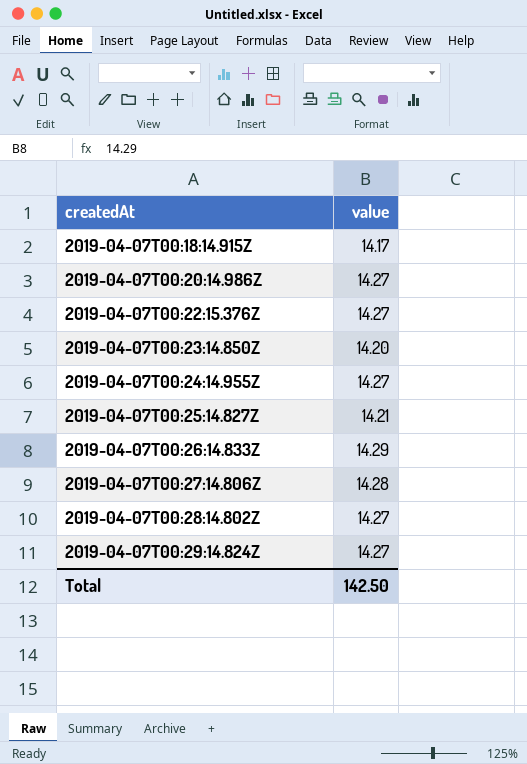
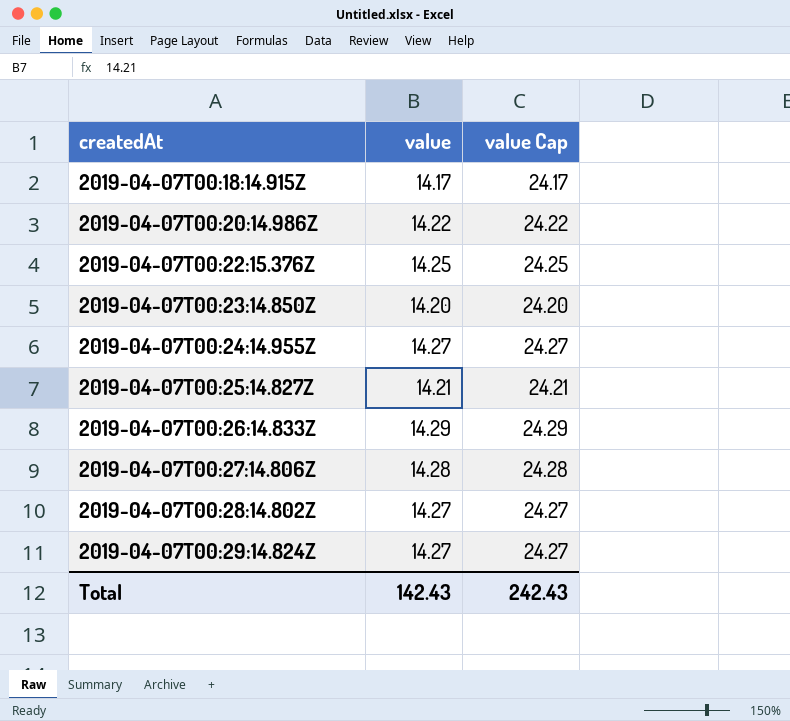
column value Cap | formula: none -> [value] + 10
2019-04-07T00:20:14.986Z | value: 14.27 -> 14.22
2019-04-07T00:22:15.376Z | value: 14.27 -> 14.25
Total | value: 142.50 -> 142.43

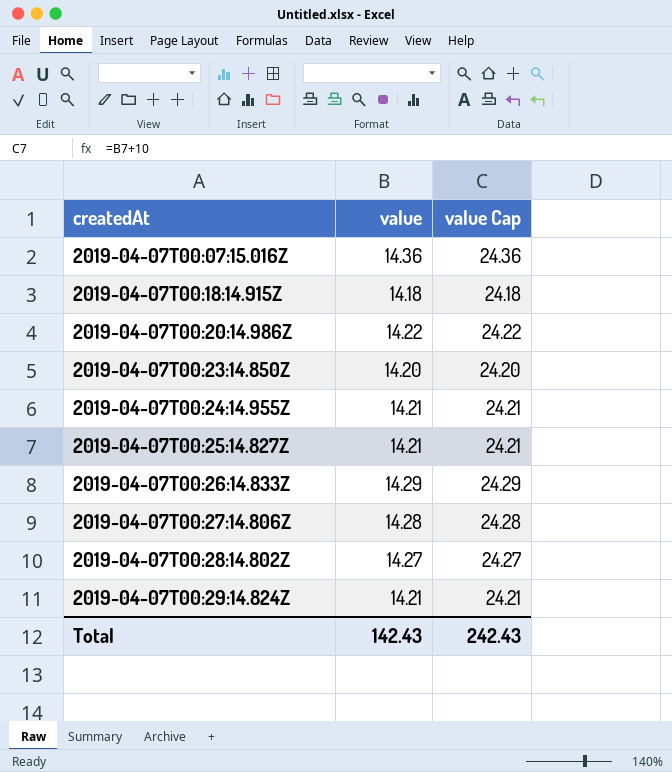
row 2019-04-07T00:22:15.376Z: 14.25 | 24.25 -> none
row 2019-04-07T00:07:15.016Z: none -> 14.36 | 24.36
2019-04-07T00:18:14.915Z | value: 14.17 -> 14.18
2019-04-07T00:18:14.915Z | value Cap: 24.17 -> 24.18
2019-04-07T00:24:14.955Z | value: 14.27 -> 14.21
2019-04-07T00:24:14.955Z | value Cap: 24.27 -> 24.21
2019-04-07T00:29:14.824Z | value: 14.27 -> 14.21
2019-04-07T00:29:14.824Z | value Cap: 24.27 -> 24.21

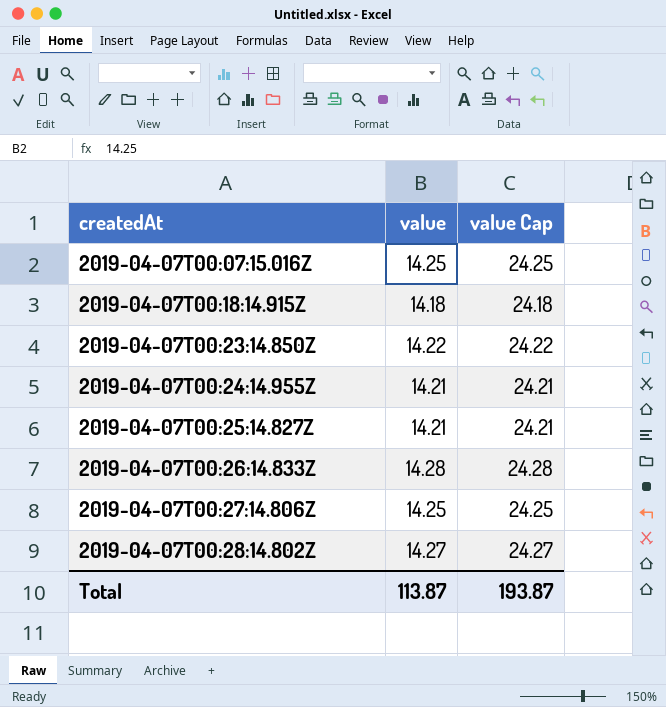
row 2019-04-07T00:20:14.986Z: 14.22 | 24.22 -> none
row 2019-04-07T00:29:14.824Z: 14.21 | 24.21 -> none
2019-04-07T00:07:15.016Z | value: 14.36 -> 14.25
2019-04-07T00:07:15.016Z | value Cap: 24.36 -> 24.25
2019-04-07T00:23:14.850Z | value: 14.20 -> 14.22
2019-04-07T00:23:14.850Z | value Cap: 24.20 -> 24.22
2019-04-07T00:26:14.833Z | value: 14.29 -> 14.28
2019-04-07T00:26:14.833Z | value Cap: 24.29 -> 24.28
2019-04-07T00:27:14.806Z | value: 14.28 -> 14.25
2019-04-07T00:27:14.806Z | value Cap: 24.28 -> 24.25
Total | value: 142.43 -> 113.87
Total | value Cap: 242.43 -> 193.87

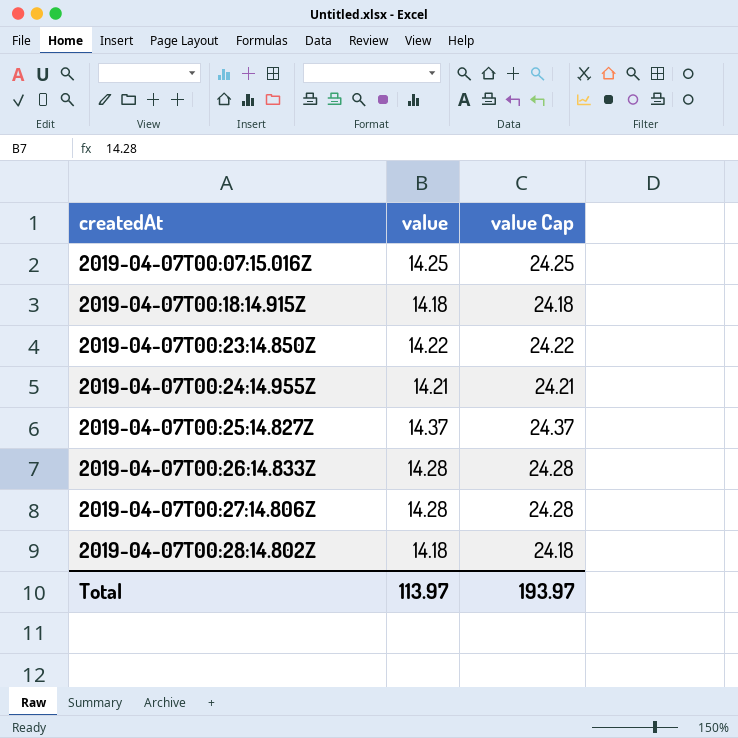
2019-04-07T00:25:14.827Z | value: 14.21 -> 14.37
2019-04-07T00:25:14.827Z | value Cap: 24.21 -> 24.37
2019-04-07T00:27:14.806Z | value: 14.25 -> 14.28
2019-04-07T00:27:14.806Z | value Cap: 24.25 -> 24.28
2019-04-07T00:28:14.802Z | value: 14.27 -> 14.18
2019-04-07T00:28:14.802Z | value Cap: 24.27 -> 24.18
Total | value: 113.87 -> 113.97
Total | value Cap: 193.87 -> 193.97

